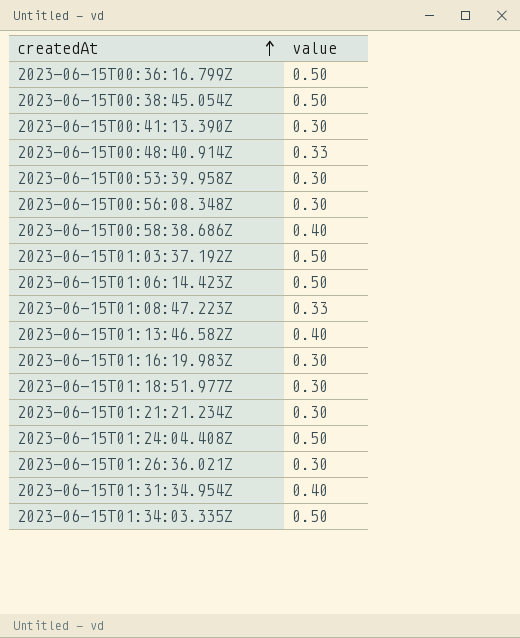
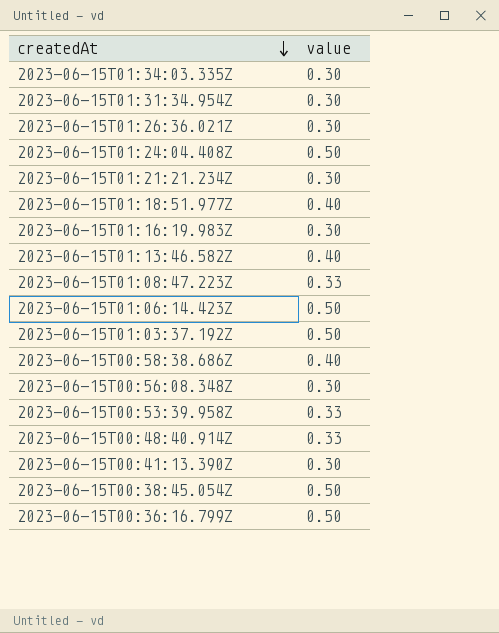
row order: createdAt ascending -> createdAt descending
2023-06-15T01:34:03.335Z | value: 0.50 -> 0.30
2023-06-15T01:31:34.954Z | value: 0.40 -> 0.30
2023-06-15T01:18:51.977Z | value: 0.30 -> 0.40
2023-06-15T00:53:39.958Z | value: 0.30 -> 0.33

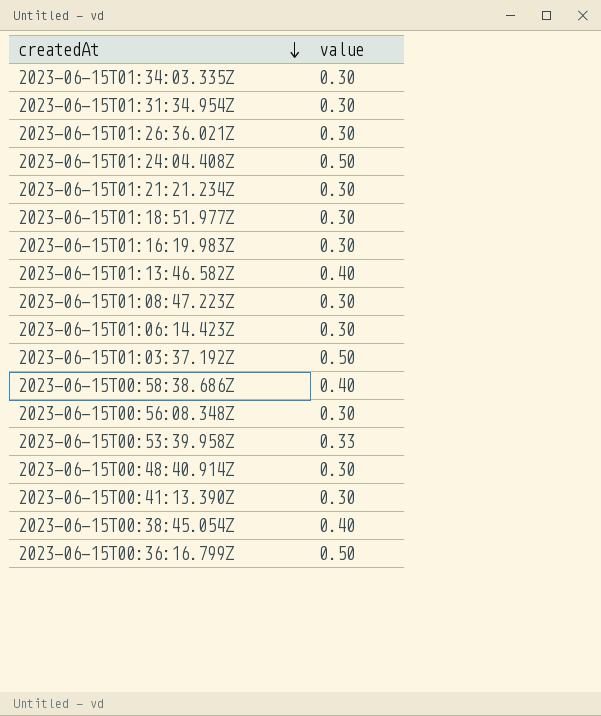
2023-06-15T01:18:51.977Z | value: 0.40 -> 0.30
2023-06-15T01:08:47.223Z | value: 0.33 -> 0.30
2023-06-15T01:06:14.423Z | value: 0.50 -> 0.30
2023-06-15T00:48:40.914Z | value: 0.33 -> 0.30
2023-06-15T00:38:45.054Z | value: 0.50 -> 0.40

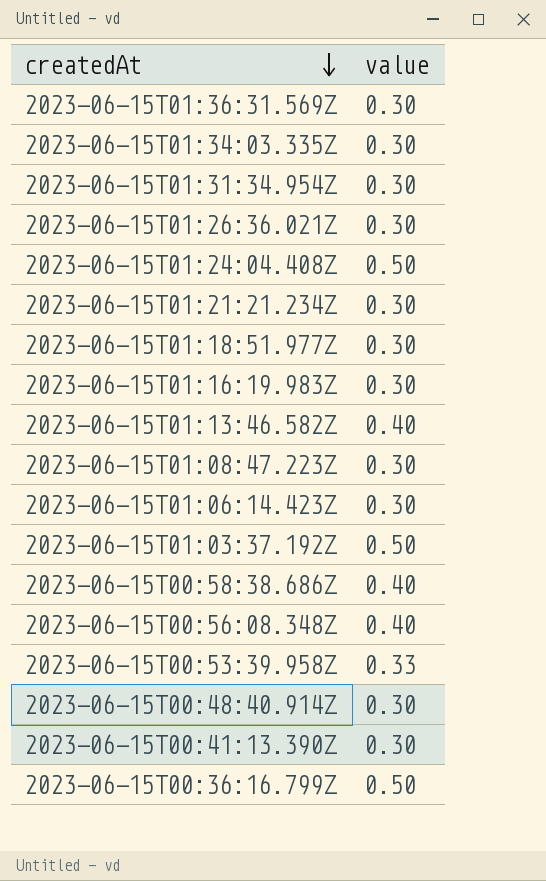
row 2023-06-15T00:38:45.054Z: 0.40 -> none
row 2023-06-15T01:36:31.569Z: none -> 0.30
2023-06-15T00:56:08.348Z | value: 0.30 -> 0.40

